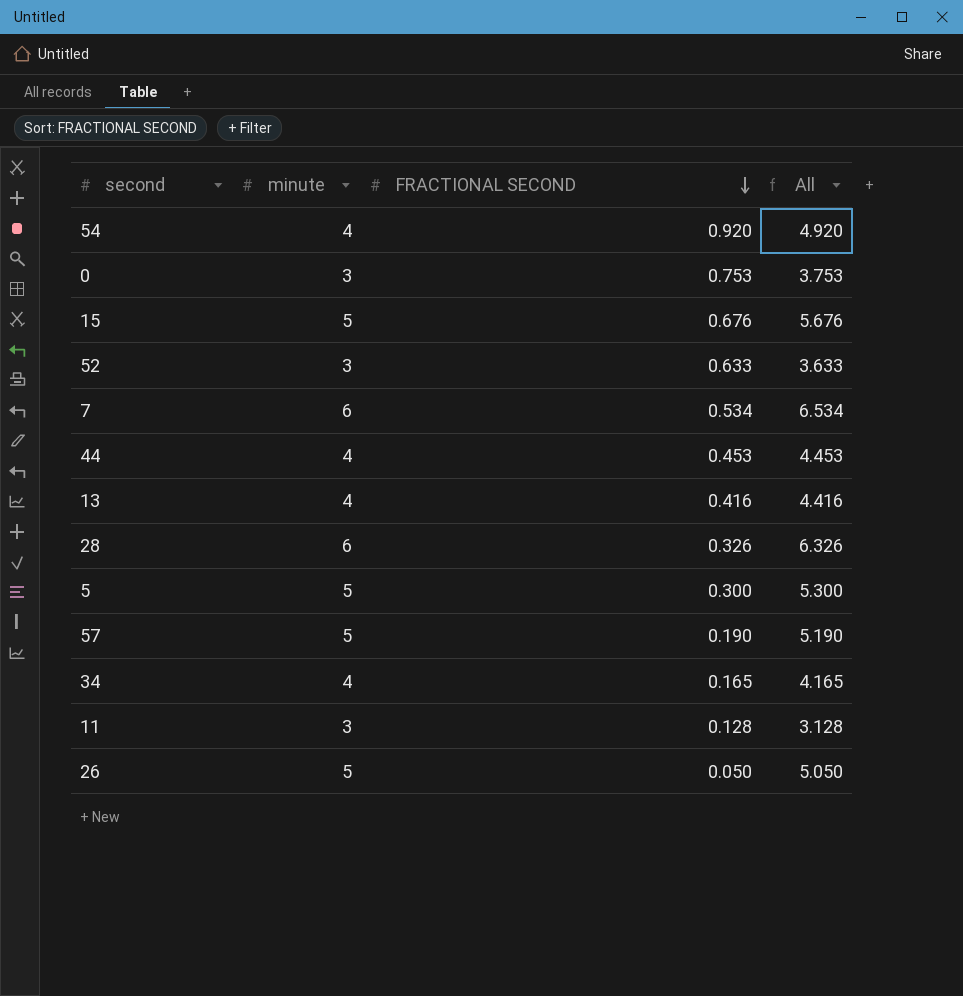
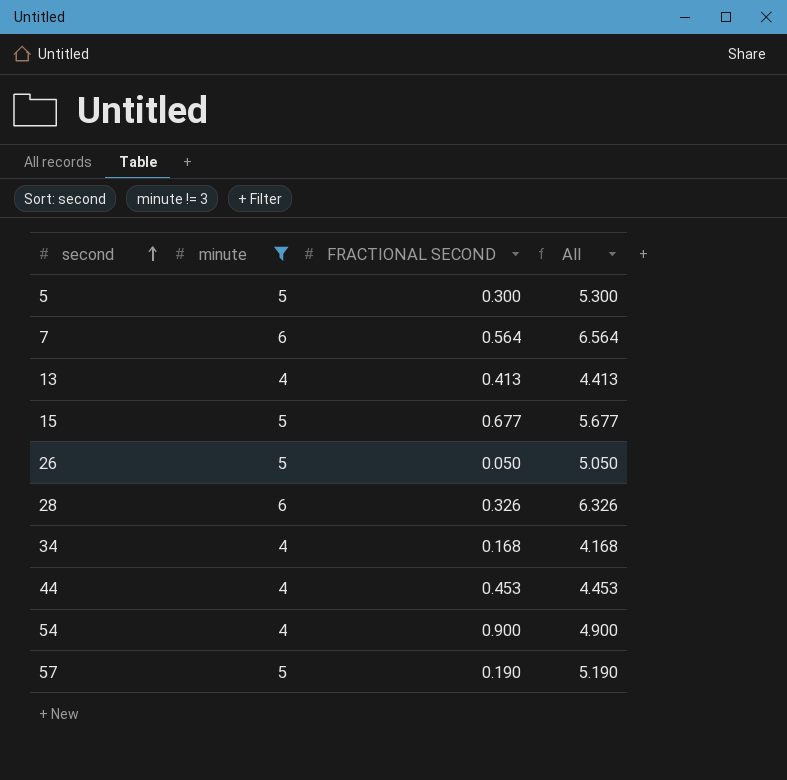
filter: none -> minute != 3
row order: FRACTIONAL SECOND descending -> second ascending
7 | FRACTIONAL SECOND: 0.534 -> 0.564
7 | All: 6.534 -> 6.564
13 | FRACTIONAL SECOND: 0.416 -> 0.413
13 | All: 4.416 -> 4.413
15 | FRACTIONAL SECOND: 0.676 -> 0.677
15 | All: 5.676 -> 5.677
34 | FRACTIONAL SECOND: 0.165 -> 0.168
34 | All: 4.165 -> 4.168
54 | FRACTIONAL SECOND: 0.920 -> 0.900
54 | All: 4.920 -> 4.900

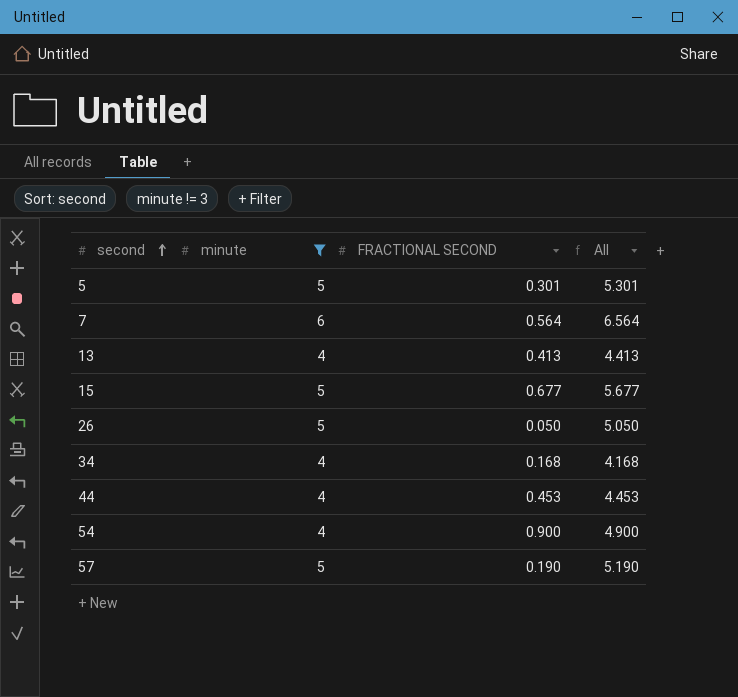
row 28: 6 | 0.326 | 6.326 -> none
5 | FRACTIONAL SECOND: 0.300 -> 0.301
5 | All: 5.300 -> 5.301

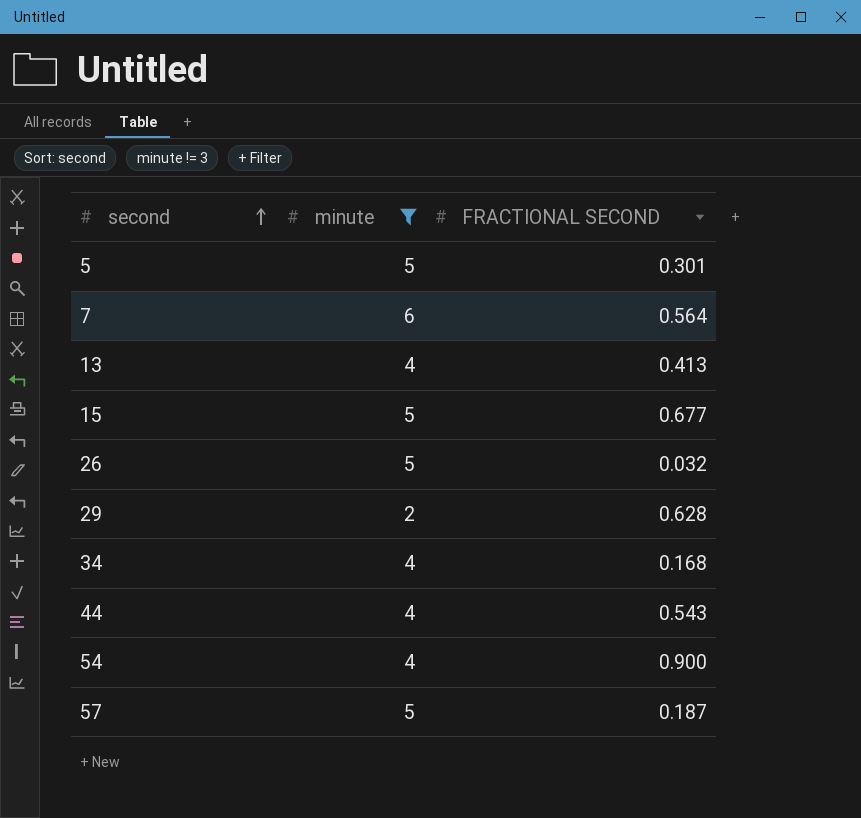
column All | formula: [minute] + [FRACTIONAL SECOND] -> none
26 | FRACTIONAL SECOND: 0.050 -> 0.032
row 29: none -> 2 | 0.628
44 | FRACTIONAL SECOND: 0.453 -> 0.543
57 | FRACTIONAL SECOND: 0.190 -> 0.187

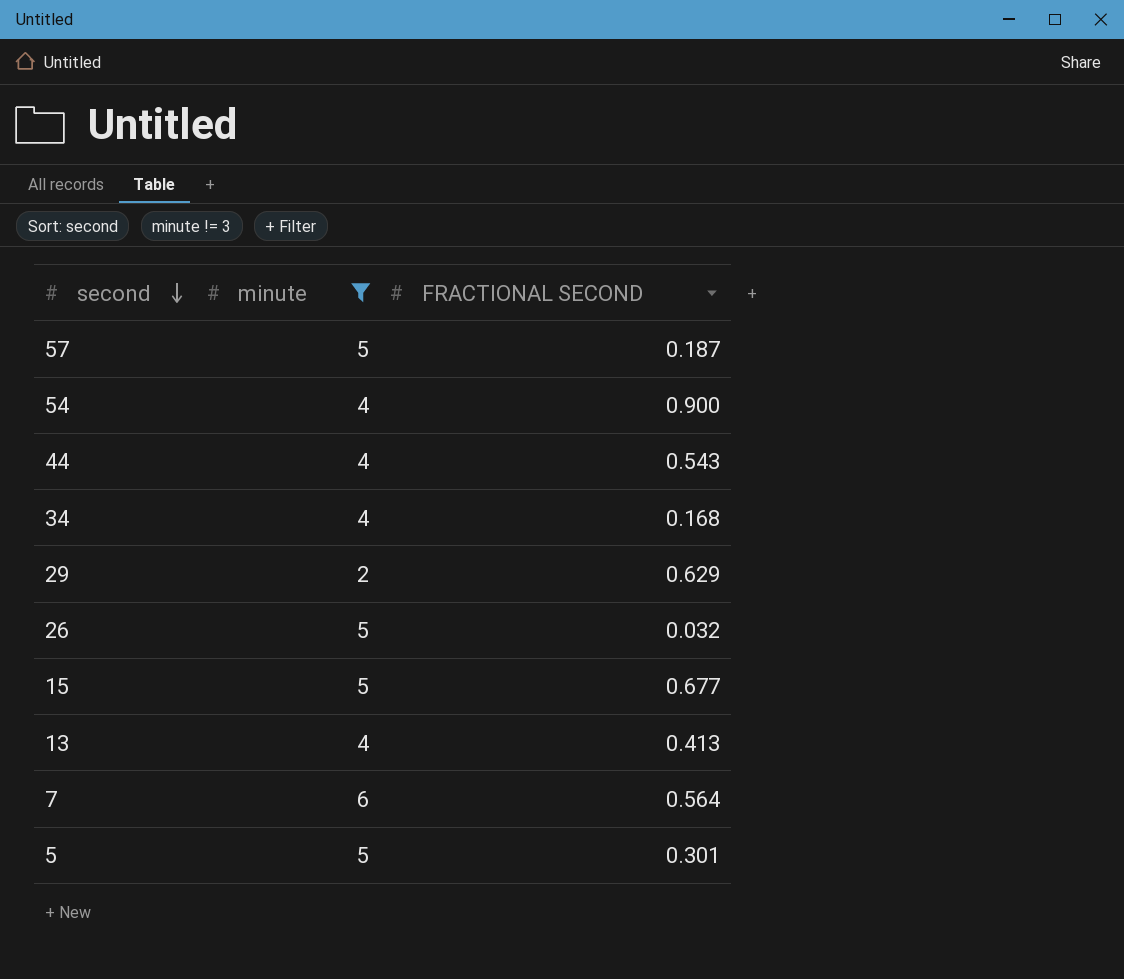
row order: second ascending -> second descending
29 | FRACTIONAL SECOND: 0.628 -> 0.629

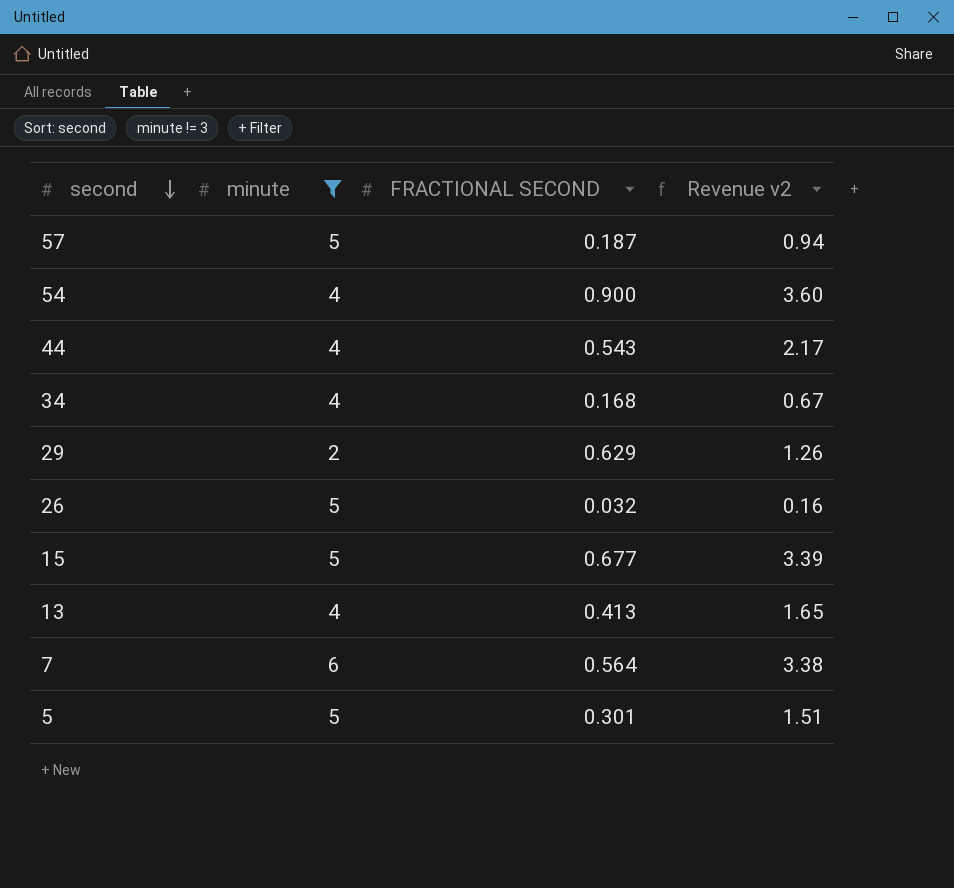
column Revenue v2 | formula: none -> [minute] * [FRACTIONAL SECOND]

